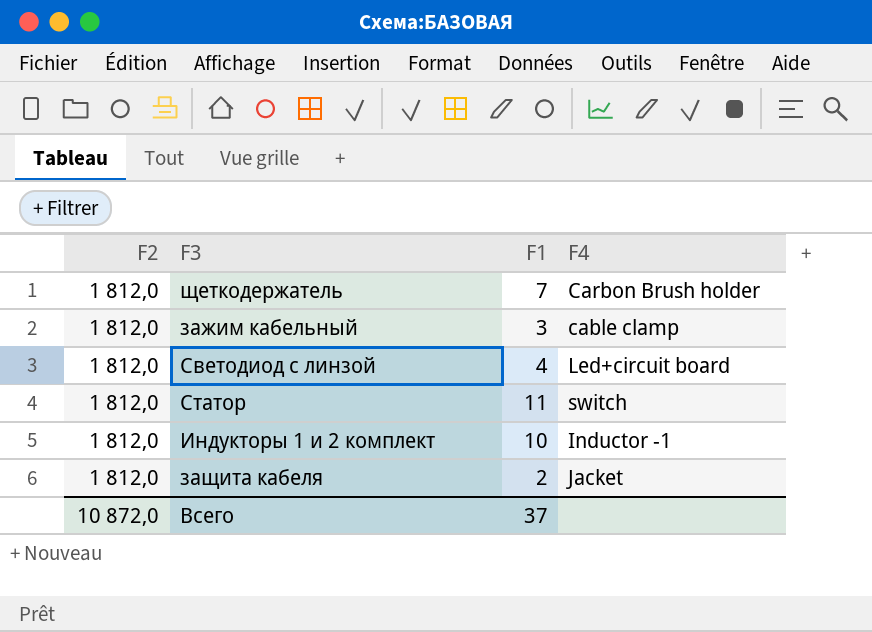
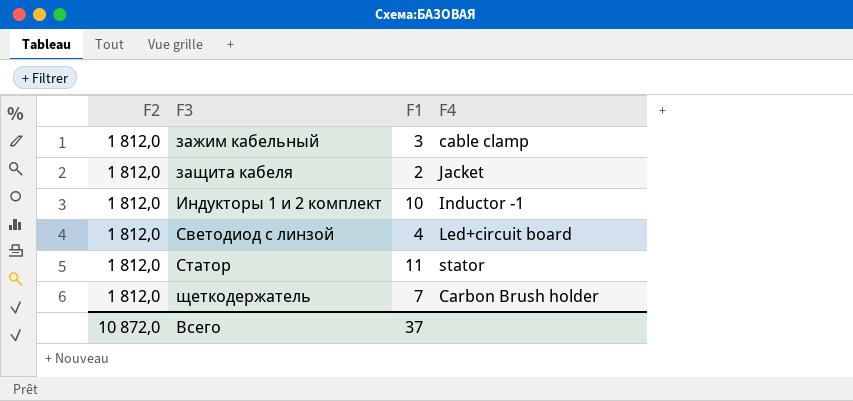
row order: none -> F3 ascending
Статор | F4: switch -> stator

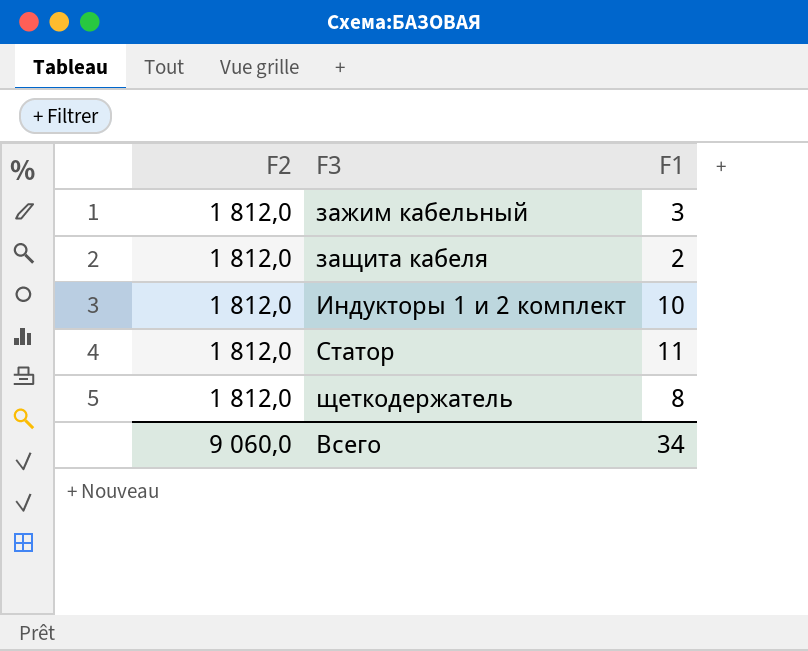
column F4 | position: 4 -> none
row Светодиод с линзой: 1 812,0 | 4 | Led+circuit board -> none
щеткодержатель | F1: 7 -> 8
Всего | F2: 10 872,0 -> 9 060,0
Всего | F1: 37 -> 34

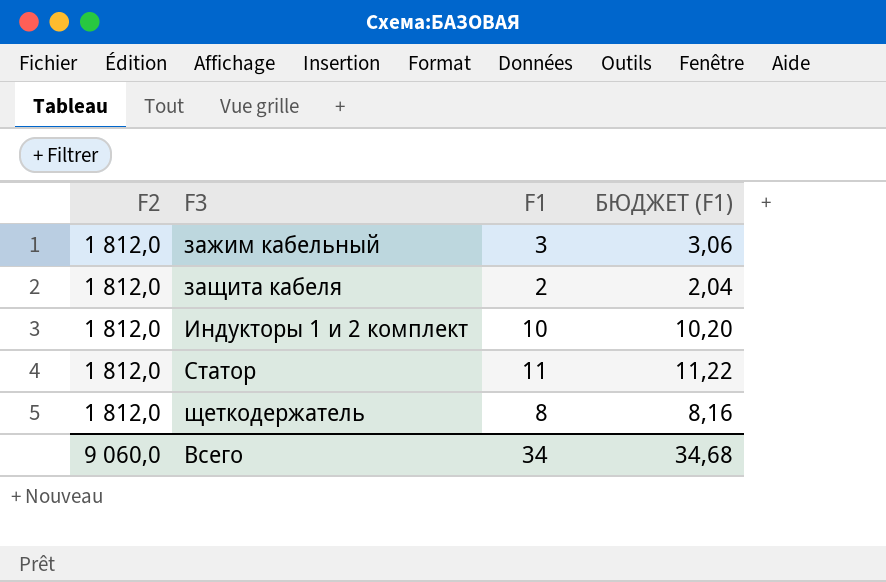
column БЮДЖЕТ (F1) | formula: none -> [F1] * 1,02

